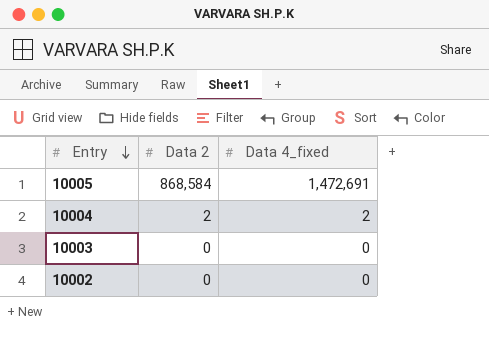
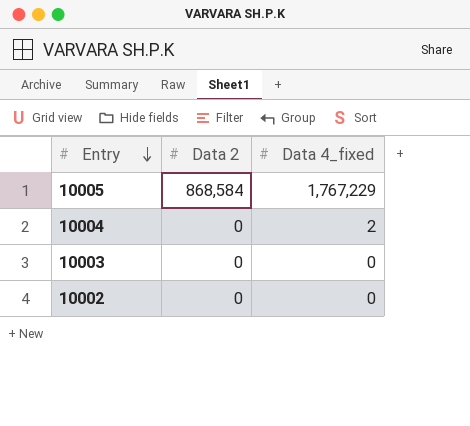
10005 | Data 4_fixed: 1,472,691 -> 1,767,229
10004 | Data 2: 2 -> 0

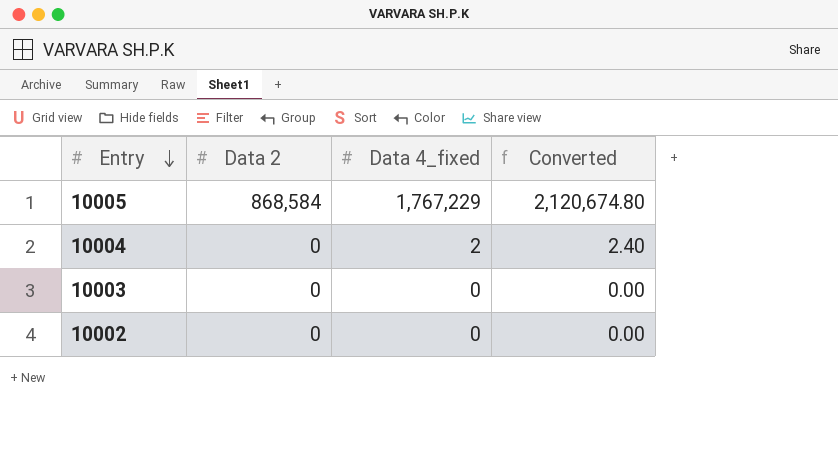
column Converted | formula: none -> [Data 4_fixed] * 1.2

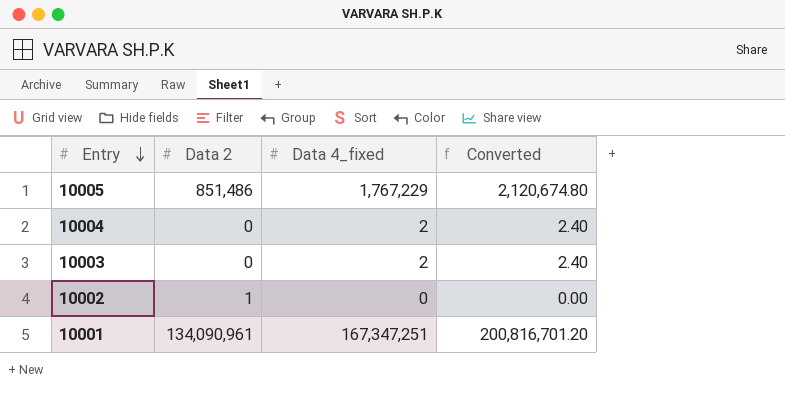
10005 | Data 2: 868,584 -> 851,486
10003 | Data 4_fixed: 0 -> 2
10003 | Converted: 0.00 -> 2.40
10002 | Data 2: 0 -> 1
row 10001: none -> 134,090,961 | 167,347,251 | 200,816,701.20

